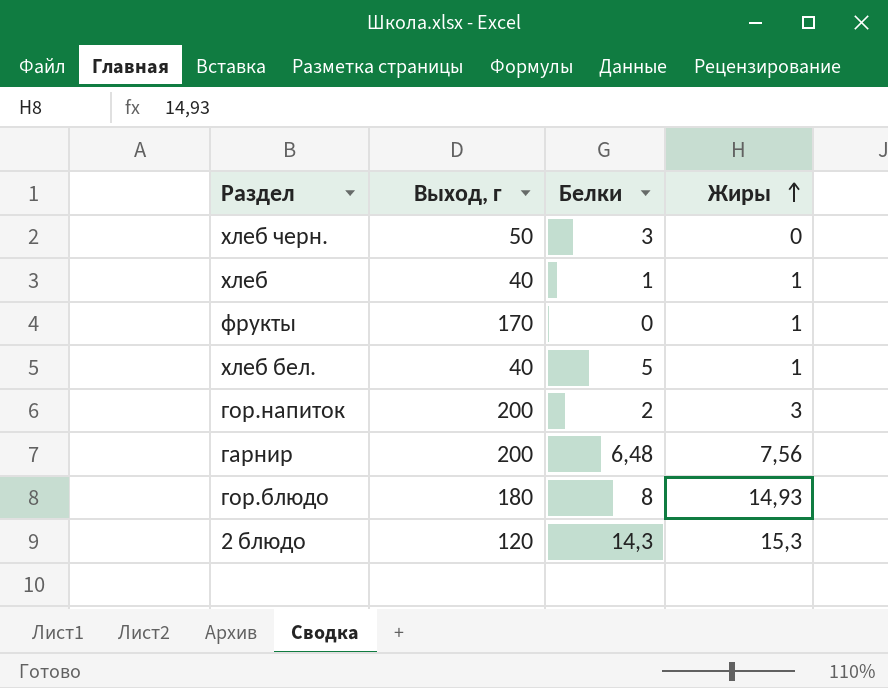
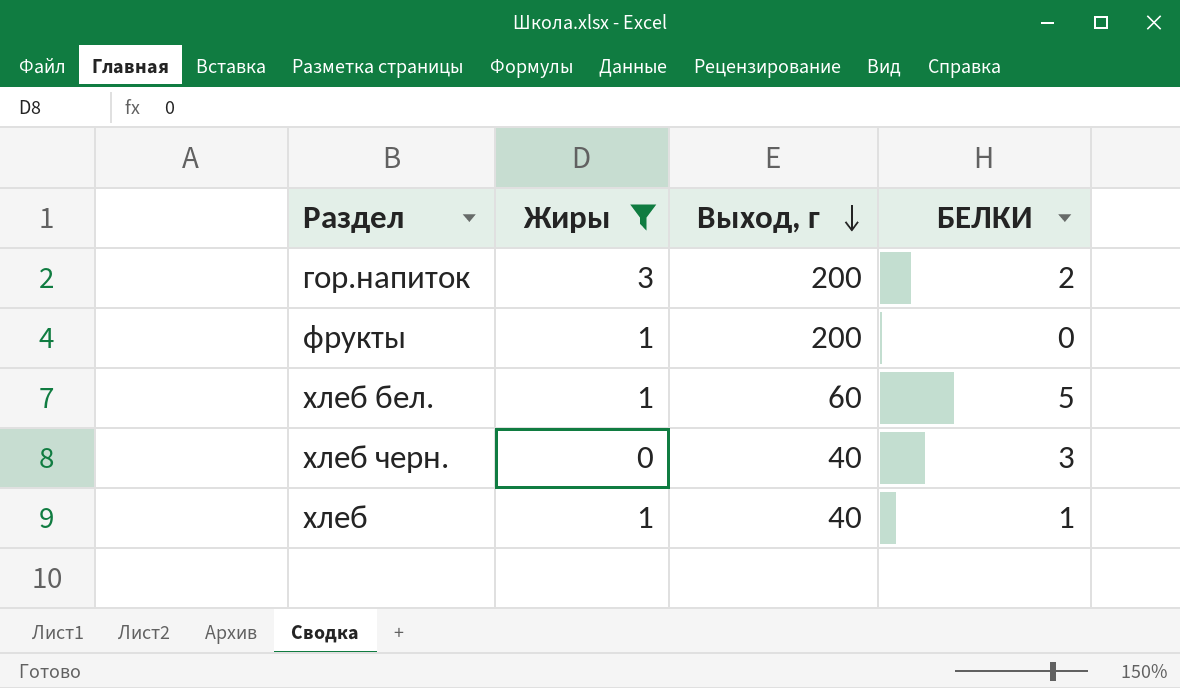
filter: none -> Жиры <= 3
row order: Жиры ascending -> Выход, г descending
column Жиры | position: 4 -> 2
column name: Белки -> БЕЛКИ
фрукты | Выход, г: 170 -> 200
хлеб бел. | Выход, г: 40 -> 60
хлеб черн. | Выход, г: 50 -> 40

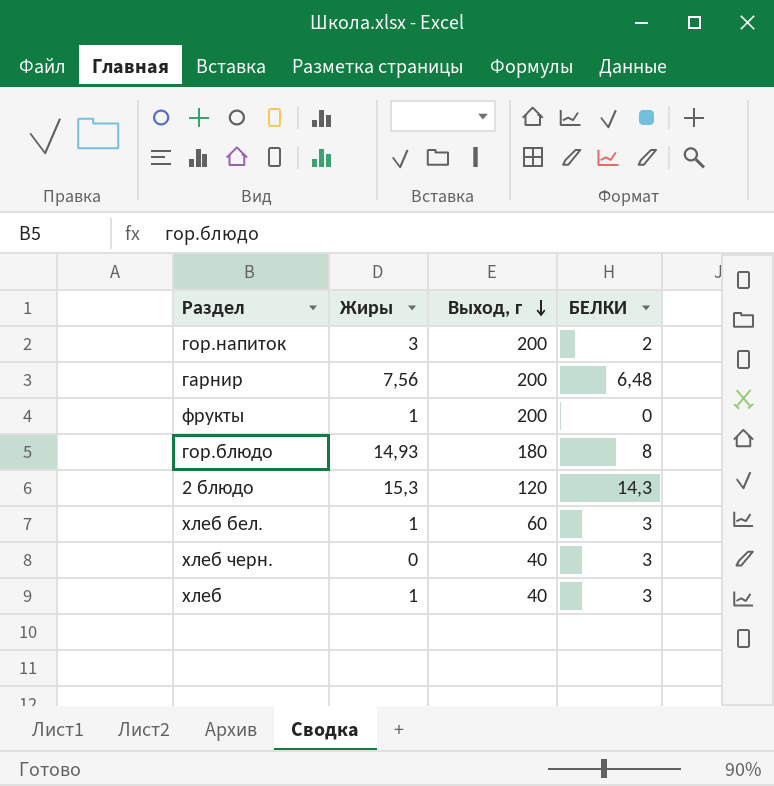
filter: Жиры <= 3 -> none
хлеб бел. | БЕЛКИ: 5 -> 3
хлеб | БЕЛКИ: 1 -> 3

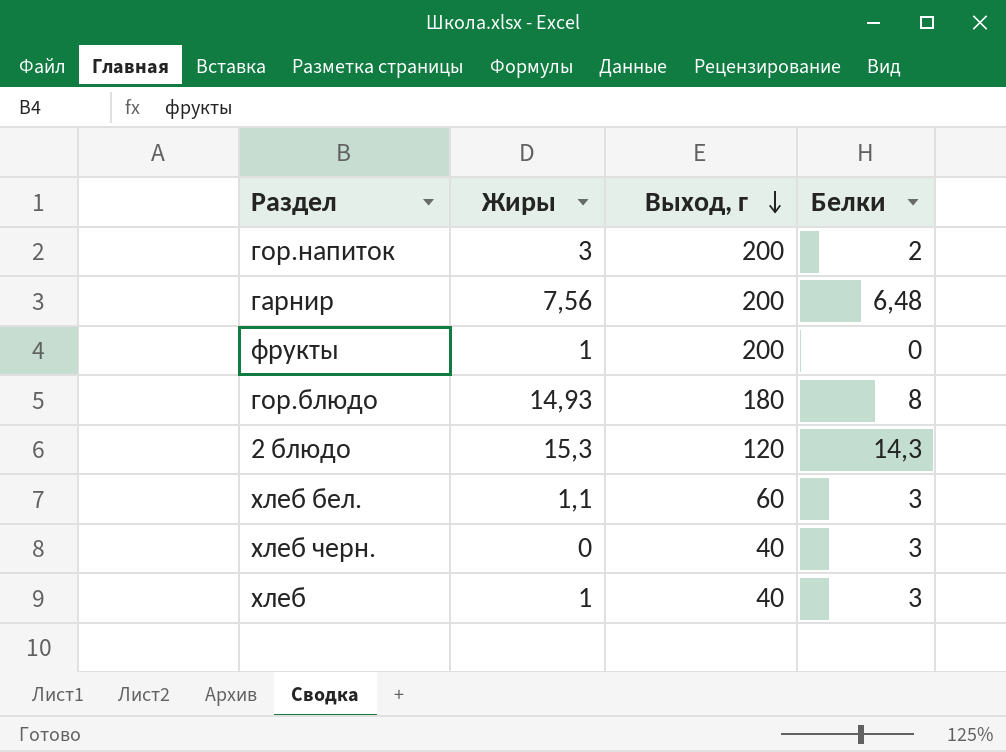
column name: БЕЛКИ -> Белки
хлеб бел. | Жиры: 1 -> 1,1

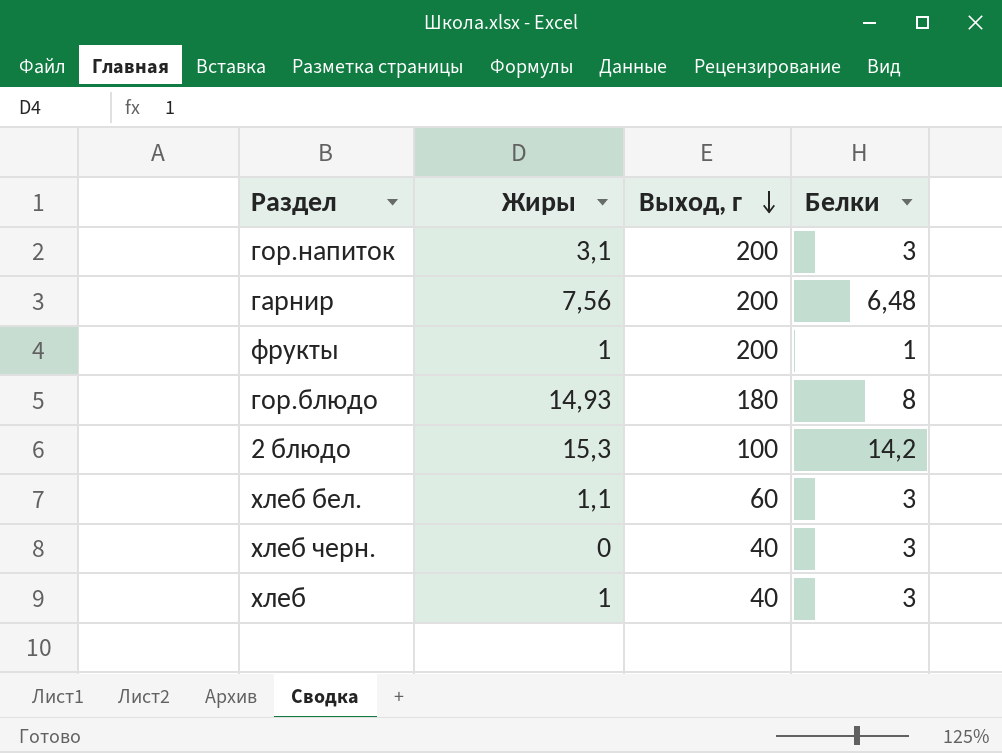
гор.напиток | Жиры: 3 -> 3,1
гор.напиток | Белки: 2 -> 3
фрукты | Белки: 0 -> 1
2 блюдо | Выход, г: 120 -> 100
2 блюдо | Белки: 14,3 -> 14,2

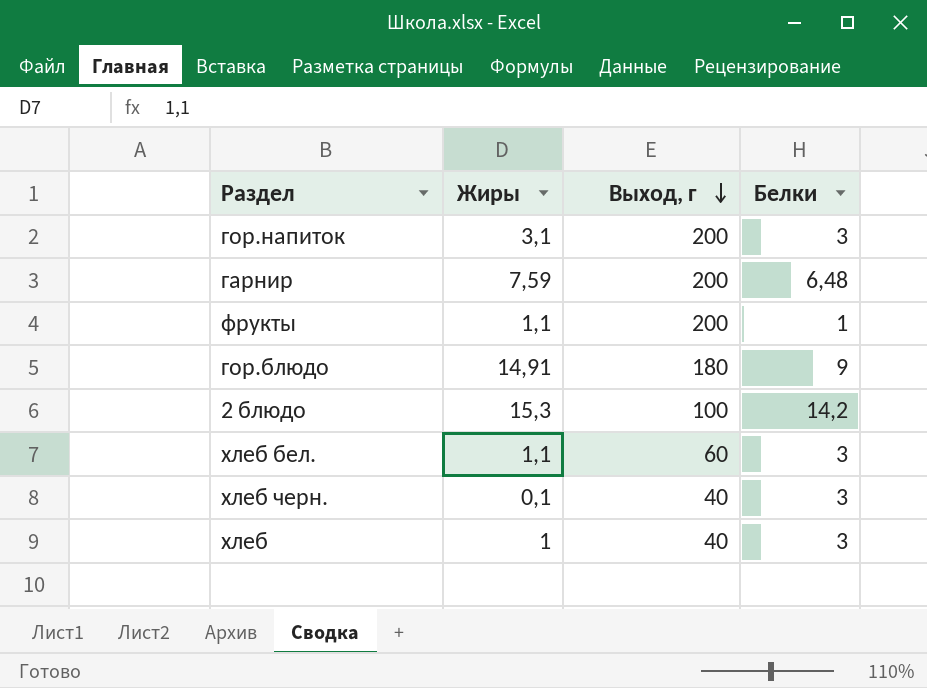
гарнир | Жиры: 7,56 -> 7,59
фрукты | Жиры: 1 -> 1,1
гор.блюдо | Жиры: 14,93 -> 14,91
гор.блюдо | Белки: 8 -> 9
хлеб черн. | Жиры: 0 -> 0,1

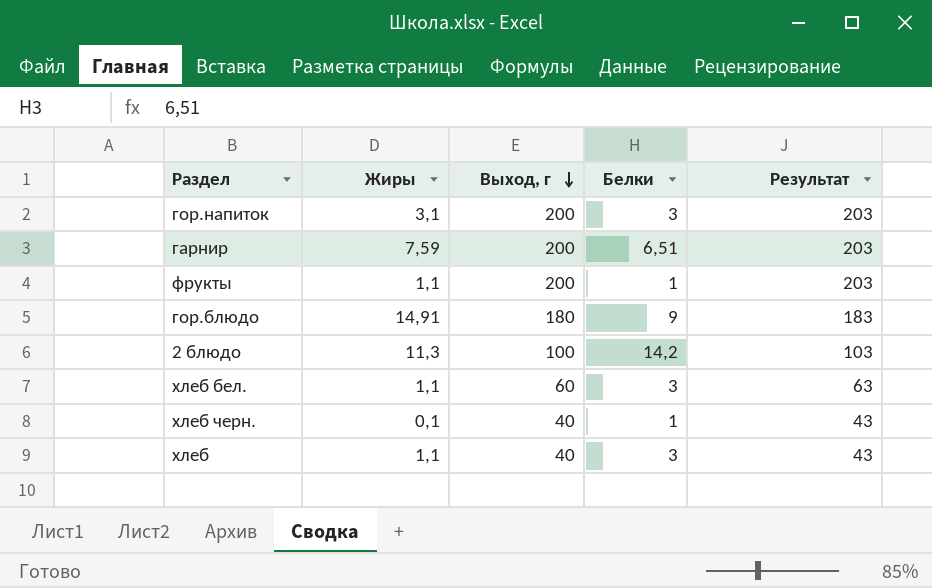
column Результат | formula: none -> [Выход, г] + 3
гарнир | Белки: 6,48 -> 6,51
2 блюдо | Жиры: 15,3 -> 11,3
хлеб черн. | Белки: 3 -> 1
хлеб | Жиры: 1 -> 1,1

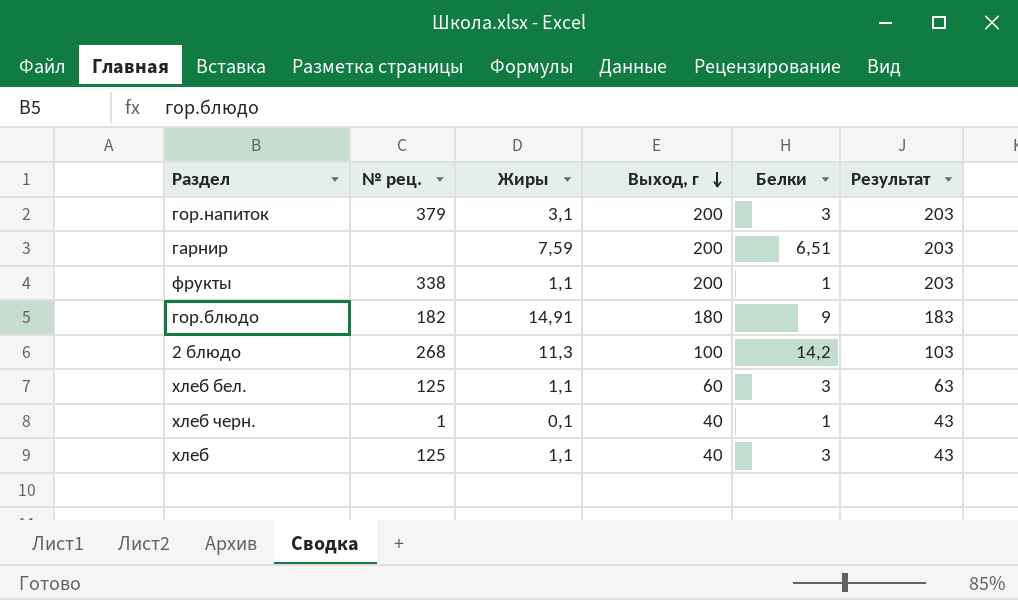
column № рец. | position: none -> 2

